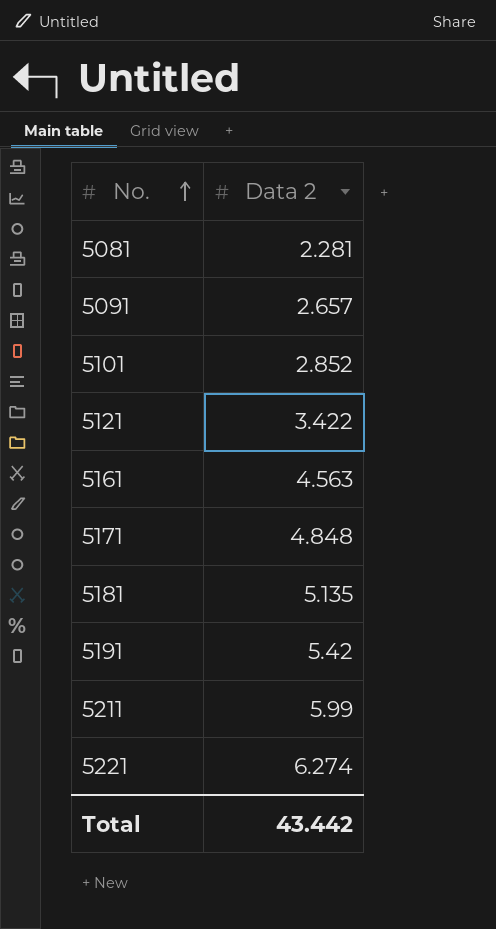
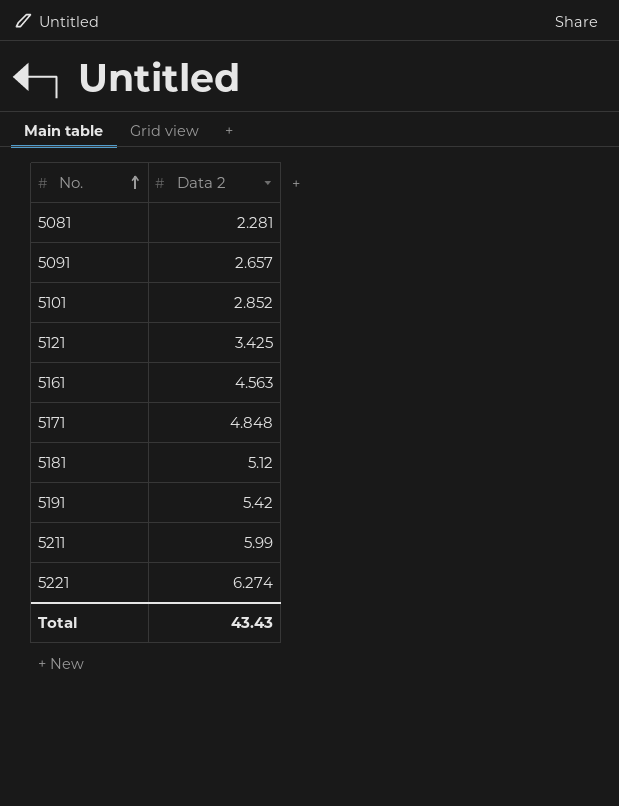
5121 | Data 2: 3.422 -> 3.425
5181 | Data 2: 5.135 -> 5.12
Total | Data 2: 43.442 -> 43.43

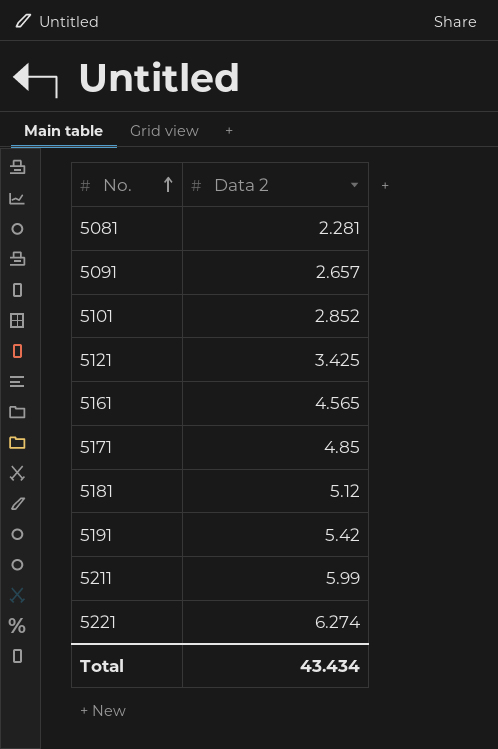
5161 | Data 2: 4.563 -> 4.565
5171 | Data 2: 4.848 -> 4.85
Total | Data 2: 43.43 -> 43.434

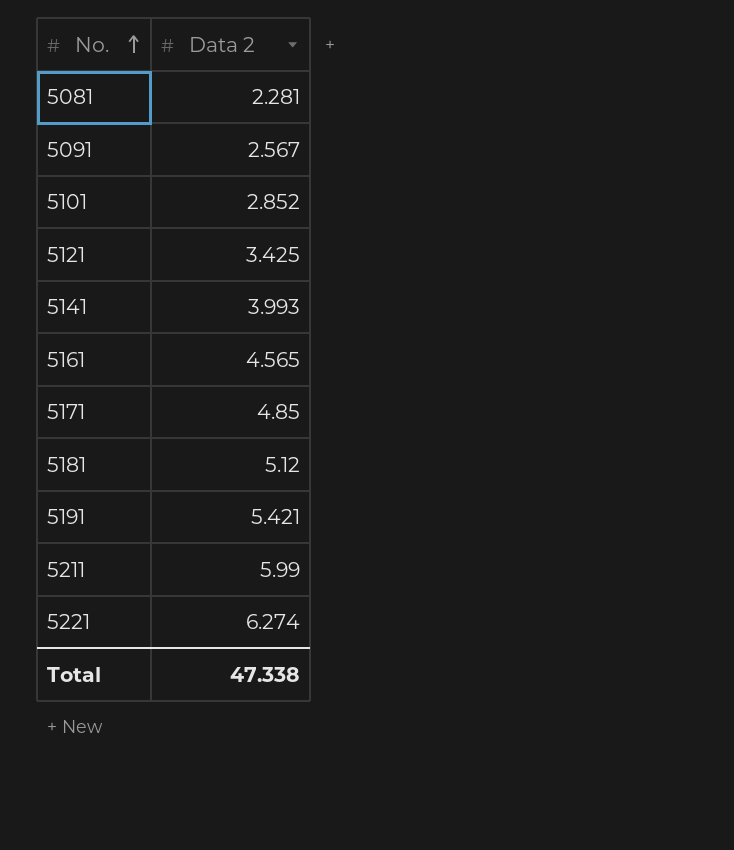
5091 | Data 2: 2.657 -> 2.567
row 5141: none -> 3.993
5191 | Data 2: 5.42 -> 5.421
Total | Data 2: 43.434 -> 47.338

